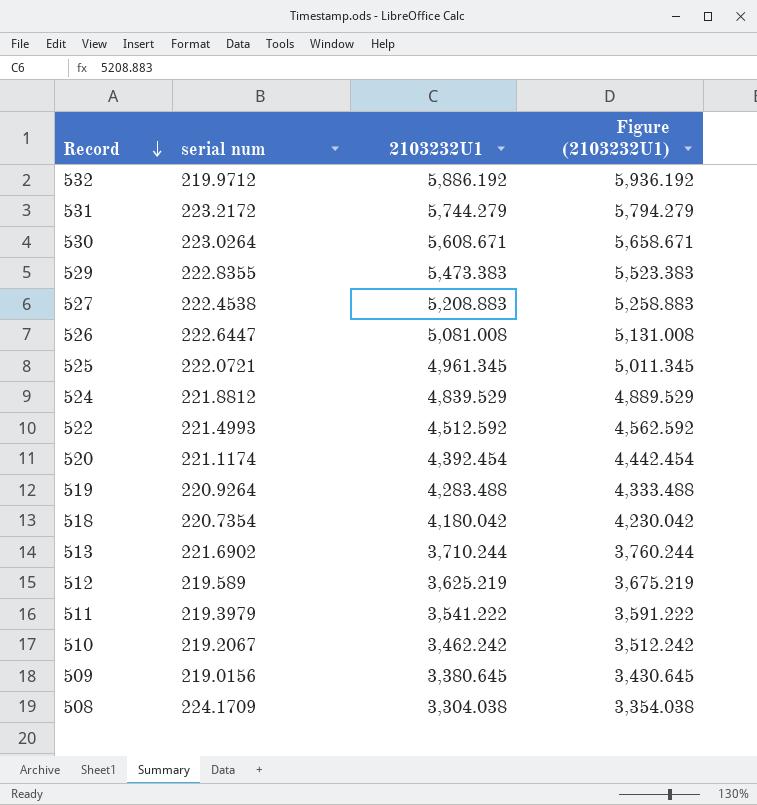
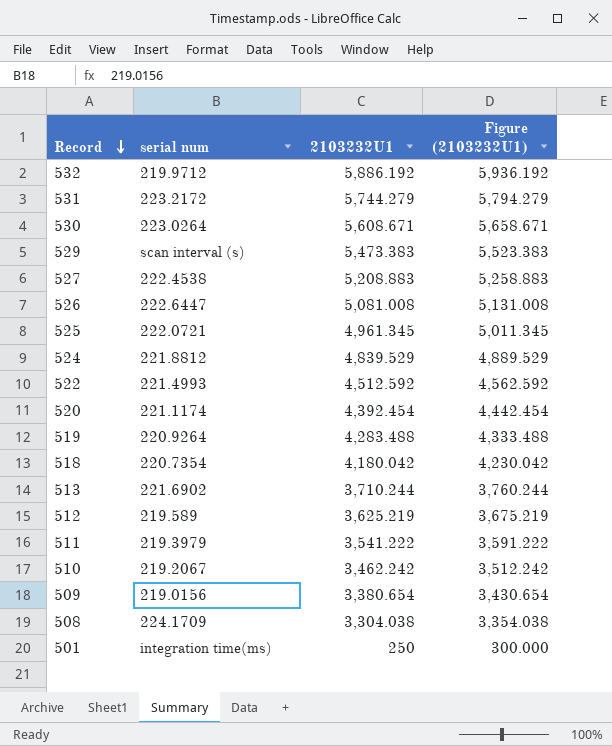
529 | serial num: 222.8355 -> scan interval (s)
509 | 2103232U1: 3,380.645 -> 3,380.654
509 | Figure (2103232U1): 3,430.645 -> 3,430.654
row 501: none -> integration time(ms) | 250 | 300.000

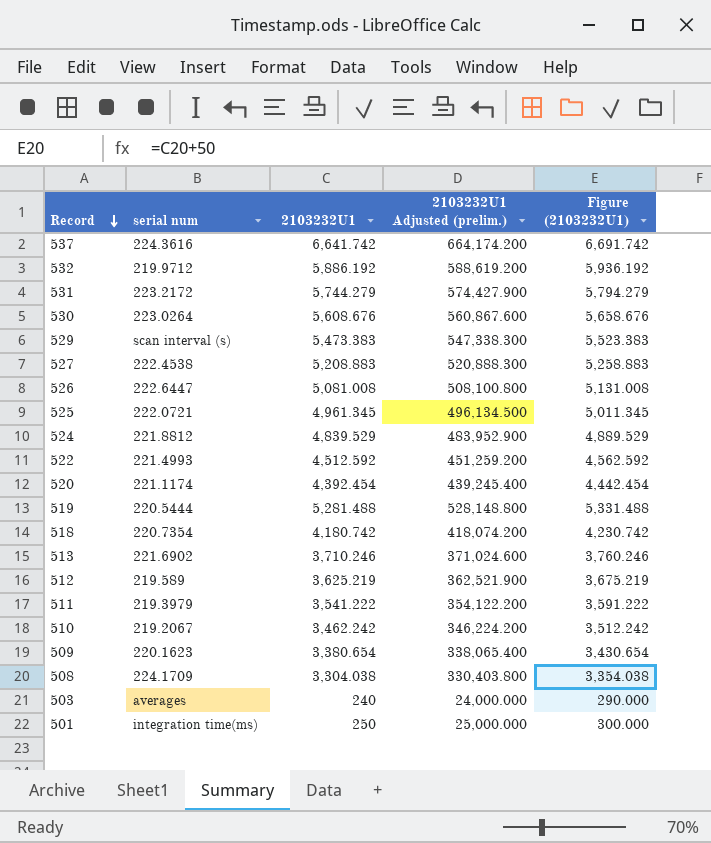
column 2103232U1 Adjusted (prelim.) | formula: none -> [2103232U1] * 100
row 537: none -> 224.3616 | 6,641.742 | 664,174.200 | 6,691.742
530 | 2103232U1: 5,608.671 -> 5,608.676
530 | Figure (2103232U1): 5,658.671 -> 5,658.676
519 | serial num: 220.9264 -> 220.5444
519 | 2103232U1: 4,283.488 -> 5,281.488
519 | Figure (2103232U1): 4,333.488 -> 5,331.488
518 | 2103232U1: 4,180.042 -> 4,180.742
518 | Figure (2103232U1): 4,230.042 -> 4,230.742
513 | 2103232U1: 3,710.244 -> 3,710.246
513 | Figure (2103232U1): 3,760.244 -> 3,760.246
509 | serial num: 219.0156 -> 220.1623
row 503: none -> averages | 240 | 24,000.000 | 290.000

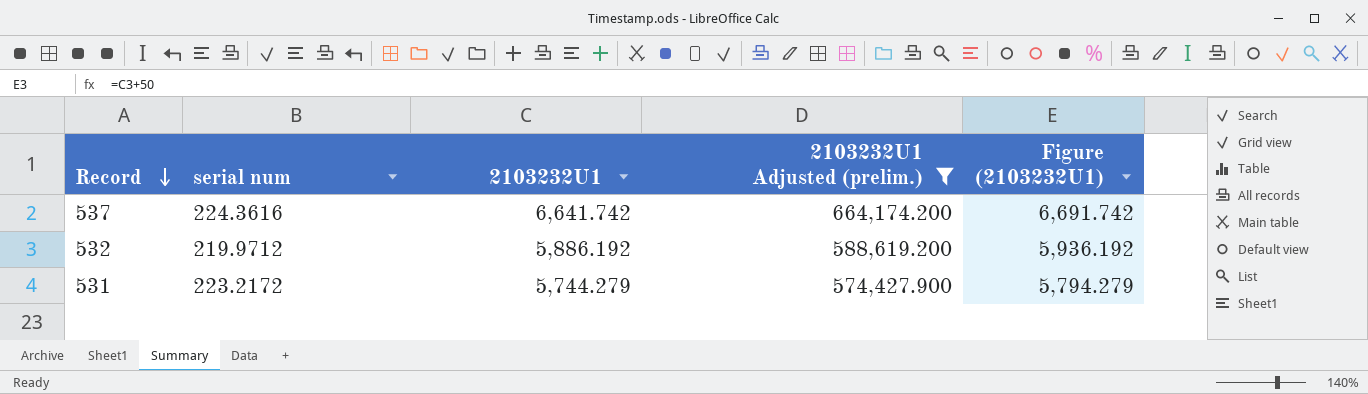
filter: none -> 2103232U1 Adjusted (prelim.) >= 574,427.900

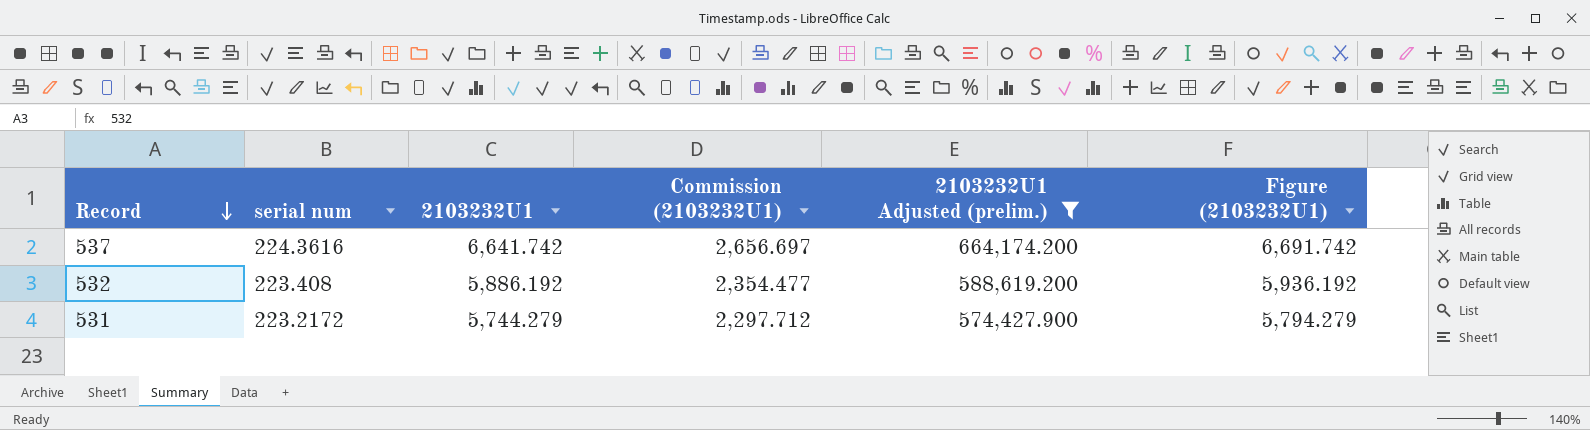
column Commission (2103232U1) | formula: none -> [2103232U1] * 0.4
532 | serial num: 219.9712 -> 223.408

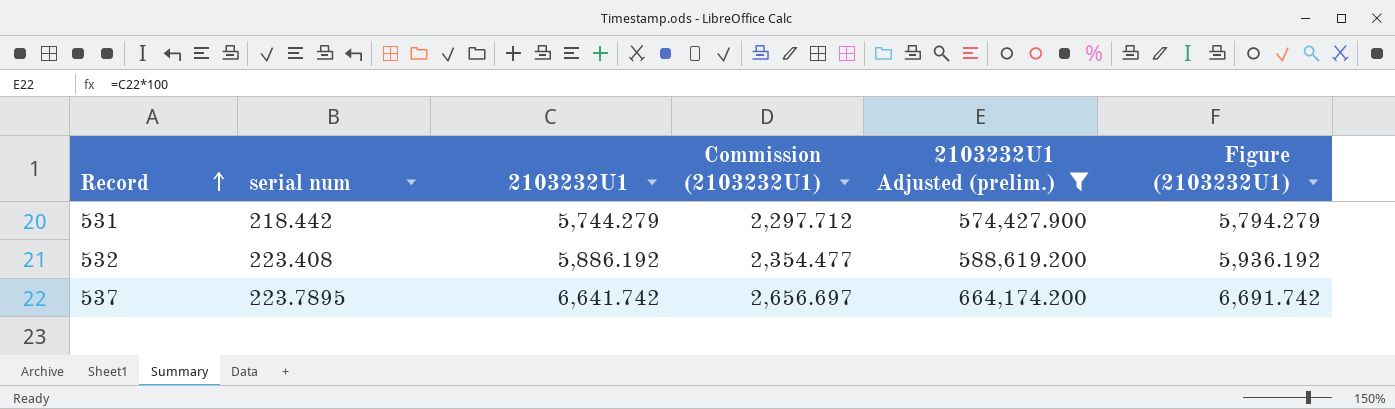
row order: Record descending -> Record ascending
531 | serial num: 223.2172 -> 218.442
537 | serial num: 224.3616 -> 223.7895

